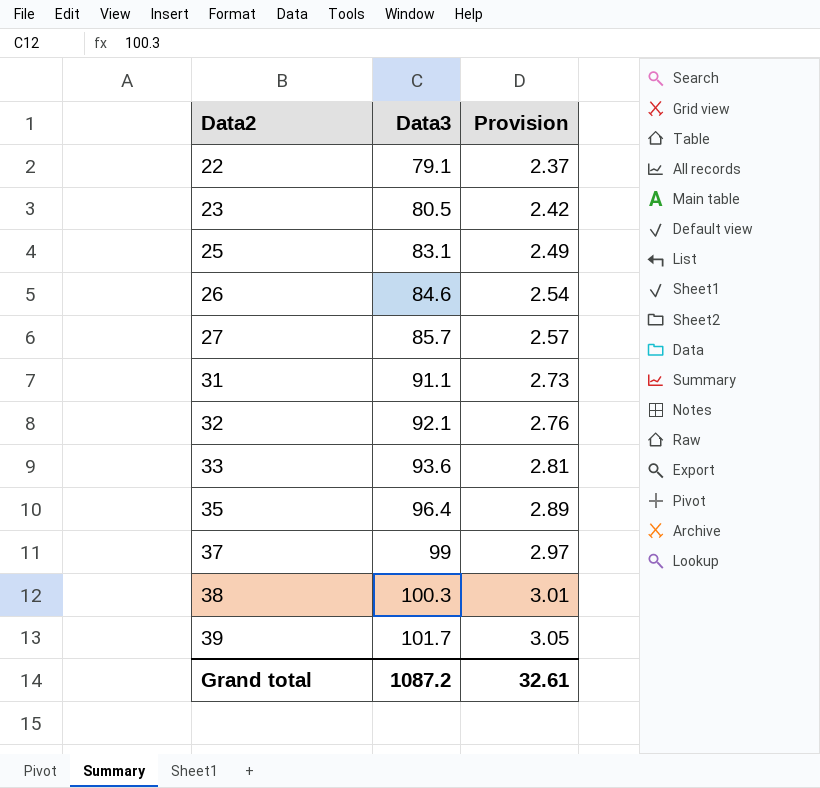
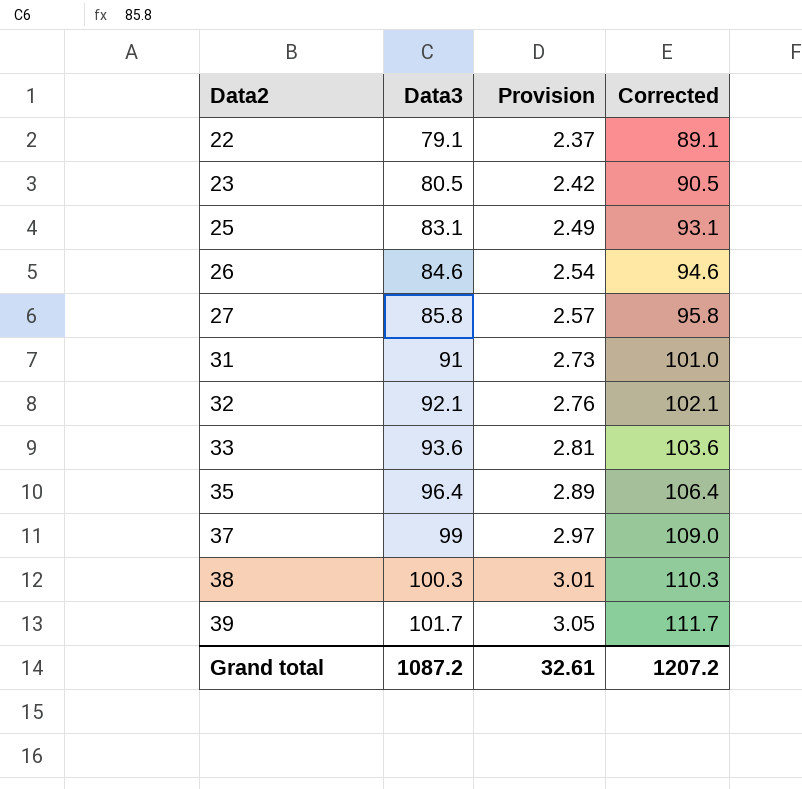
column Corrected | formula: none -> [Data3] + 10
27 | Data3: 85.7 -> 85.8
31 | Data3: 91.1 -> 91

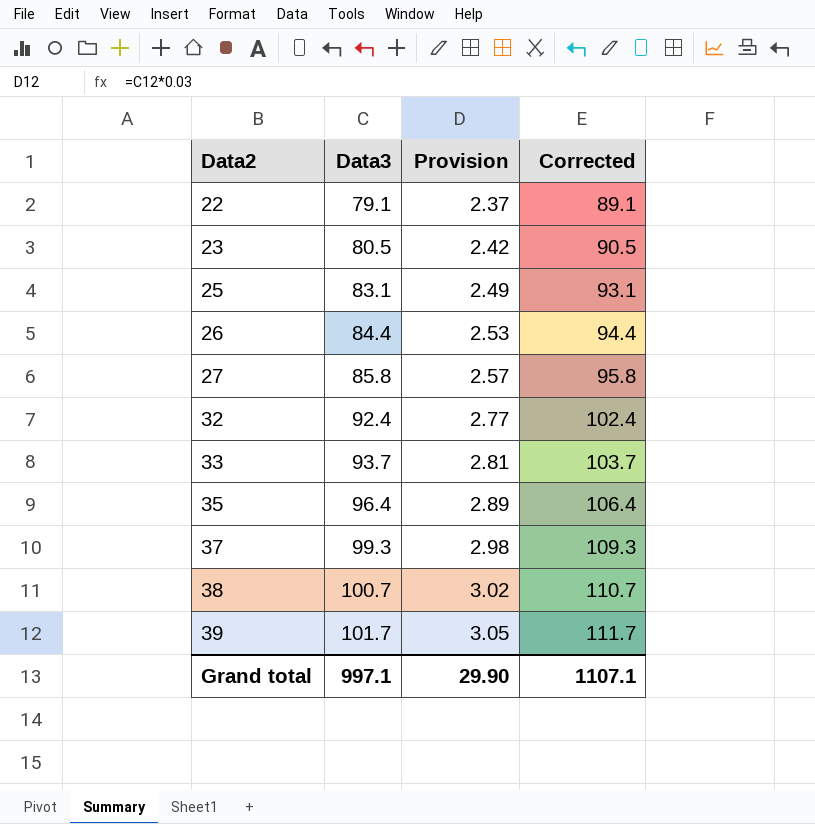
row 31: 91 | 2.73 | 101.0 -> none
26 | Data3: 84.6 -> 84.4
26 | Provision: 2.54 -> 2.53
26 | Corrected: 94.6 -> 94.4
32 | Data3: 92.1 -> 92.4
32 | Provision: 2.76 -> 2.77
32 | Corrected: 102.1 -> 102.4
33 | Data3: 93.6 -> 93.7
33 | Corrected: 103.6 -> 103.7
37 | Data3: 99 -> 99.3
37 | Provision: 2.97 -> 2.98
37 | Corrected: 109.0 -> 109.3
38 | Data3: 100.3 -> 100.7
38 | Provision: 3.01 -> 3.02
38 | Corrected: 110.3 -> 110.7
Grand total | Data3: 1087.2 -> 997.1
Grand total | Provision: 32.61 -> 29.90
Grand total | Corrected: 1207.2 -> 1107.1

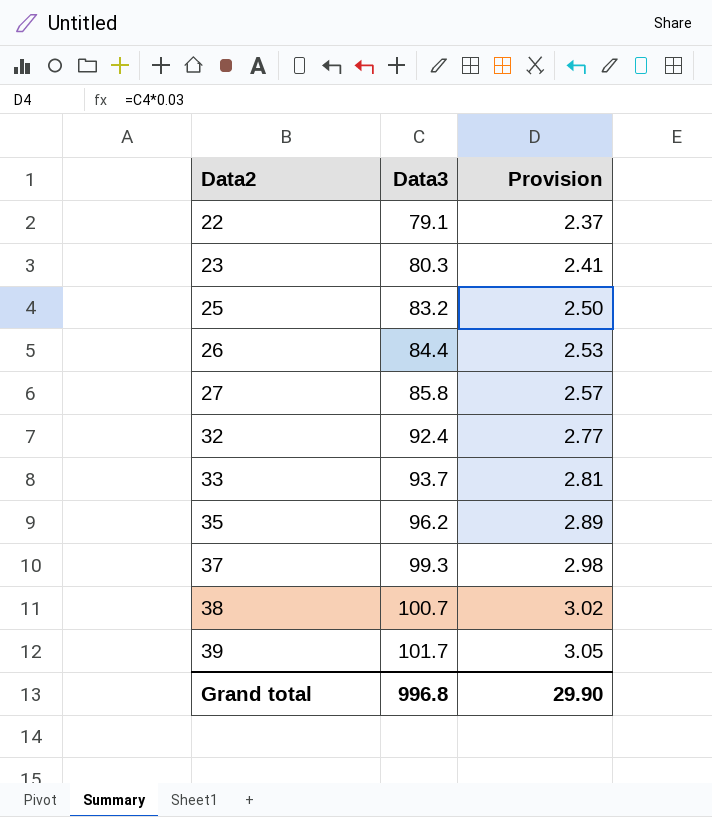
column Corrected | formula: [Data3] + 10 -> none
23 | Data3: 80.5 -> 80.3
23 | Provision: 2.42 -> 2.41
25 | Data3: 83.1 -> 83.2
25 | Provision: 2.49 -> 2.50
35 | Data3: 96.4 -> 96.2
Grand total | Data3: 997.1 -> 996.8

